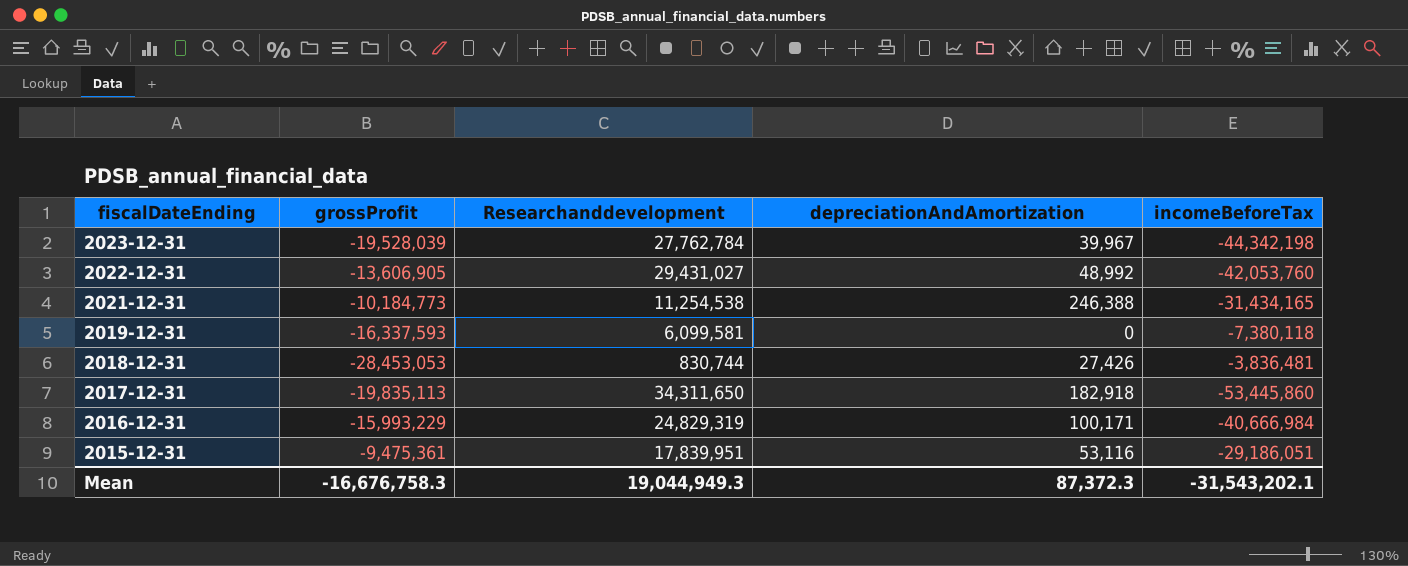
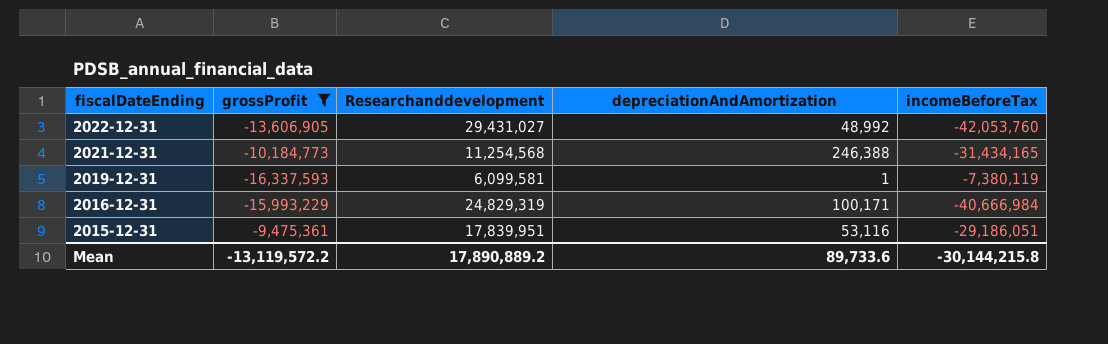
filter: none -> grossProfit >= -16,337,593
2021-12-31 | Researchanddevelopment: 11,254,538 -> 11,254,568
2019-12-31 | depreciationAndAmortization: 0 -> 1
2019-12-31 | incomeBeforeTax: -7,380,118 -> -7,380,119
Mean | grossProfit: -16,676,758.3 -> -13,119,572.2
Mean | Researchanddevelopment: 19,044,949.3 -> 17,890,889.2
Mean | depreciationAndAmortization: 87,372.3 -> 89,733.6
Mean | incomeBeforeTax: -31,543,202.1 -> -30,144,215.8

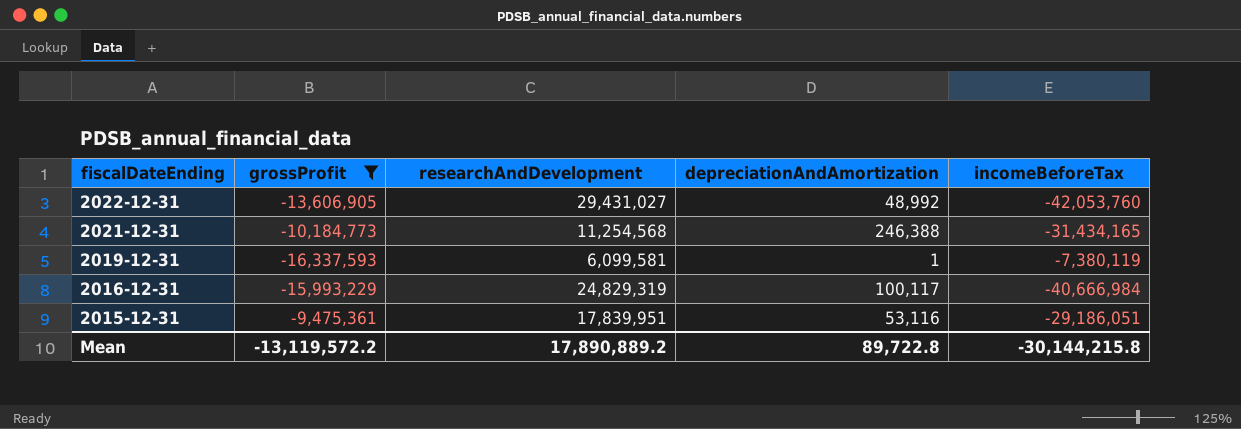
column name: Researchanddevelopment -> researchAndDevelopment
2016-12-31 | depreciationAndAmortization: 100,171 -> 100,117
Mean | depreciationAndAmortization: 89,733.6 -> 89,722.8

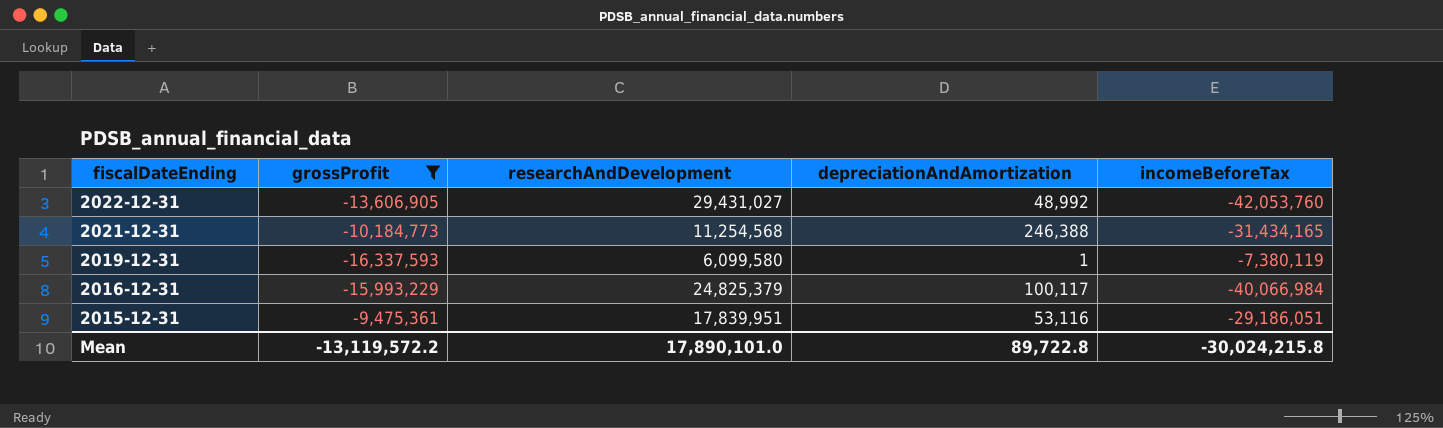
2019-12-31 | researchAndDevelopment: 6,099,581 -> 6,099,580
2016-12-31 | researchAndDevelopment: 24,829,319 -> 24,825,379
2016-12-31 | incomeBeforeTax: -40,666,984 -> -40,066,984
Mean | researchAndDevelopment: 17,890,889.2 -> 17,890,101.0
Mean | incomeBeforeTax: -30,144,215.8 -> -30,024,215.8

